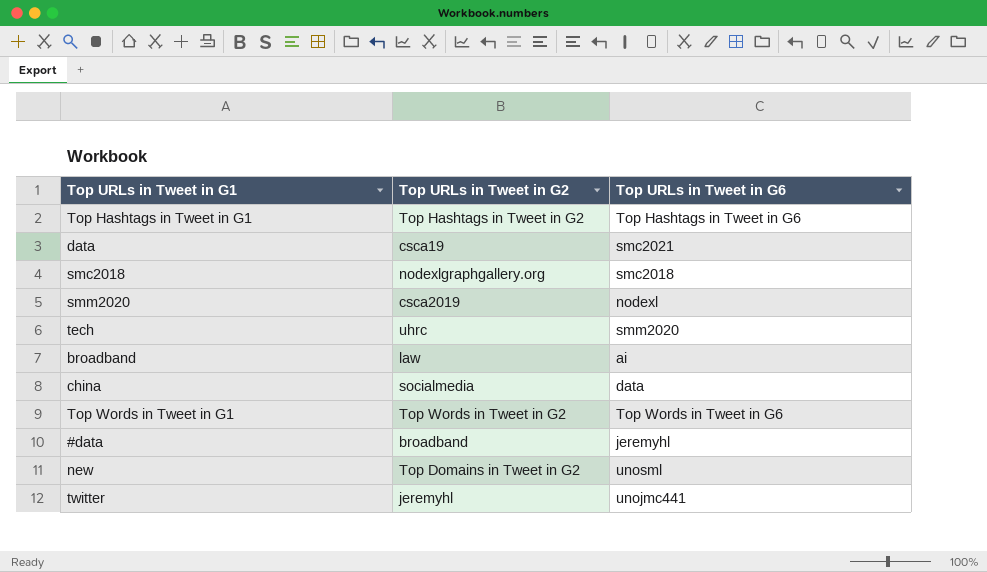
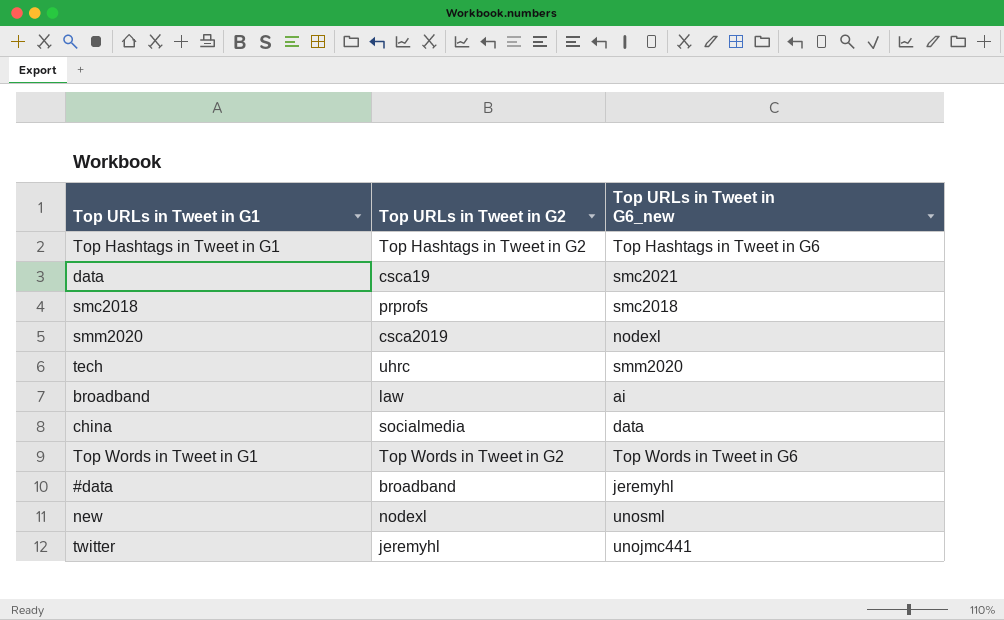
column name: Top URLs in Tweet in G6 -> Top URLs in Tweet in G6_new
smc2018 | Top URLs in Tweet in G2: nodexlgraphgallery.org -> prprofs
new | Top URLs in Tweet in G2: Top Domains in Tweet in G2 -> nodexl

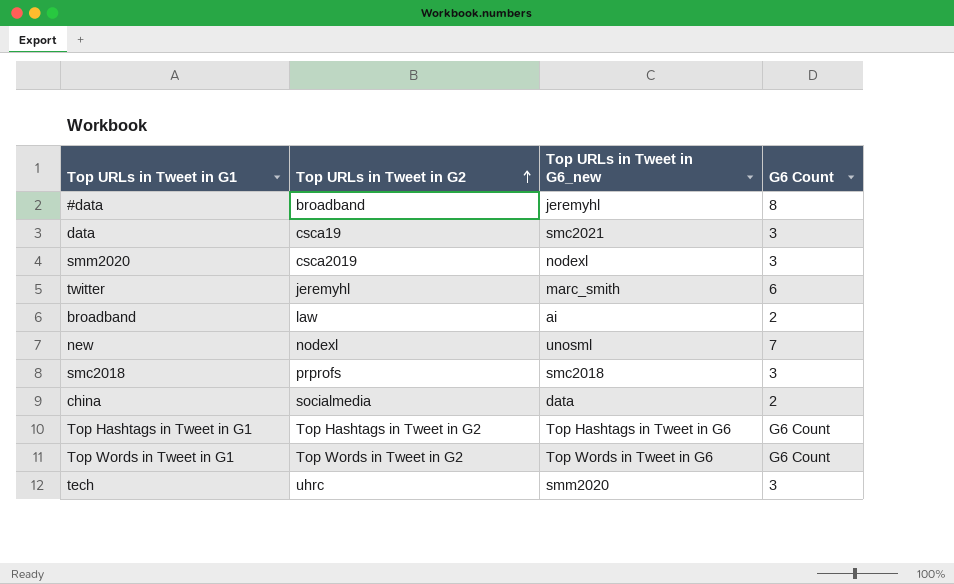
row order: none -> Top URLs in Tweet in G2 ascending
column G6 Count | position: none -> 4
twitter | Top URLs in Tweet in G6_new: unojmc441 -> marc_smith

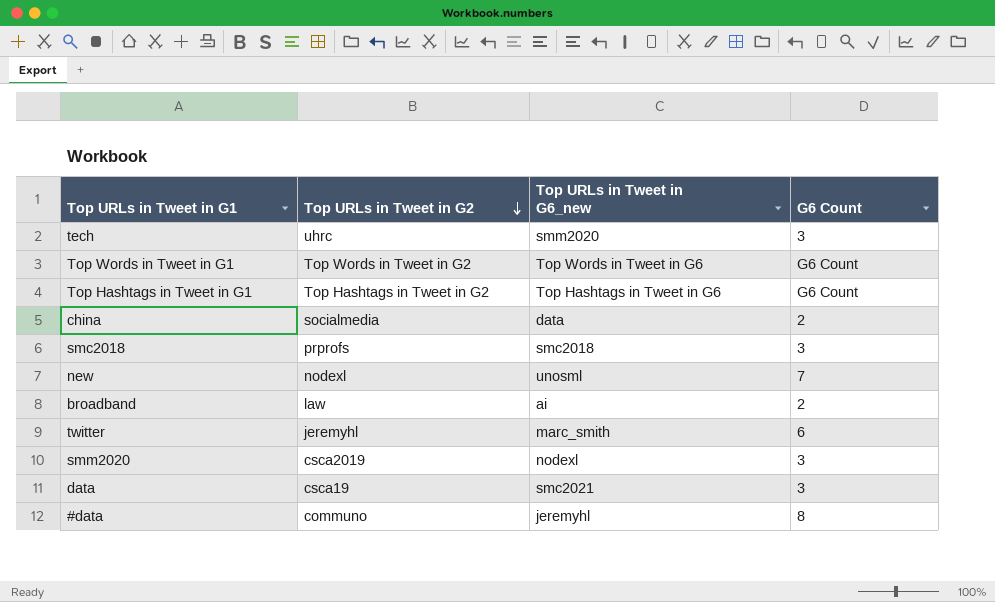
row order: Top URLs in Tweet in G2 ascending -> Top URLs in Tweet in G2 descending
#data | Top URLs in Tweet in G2: broadband -> communo

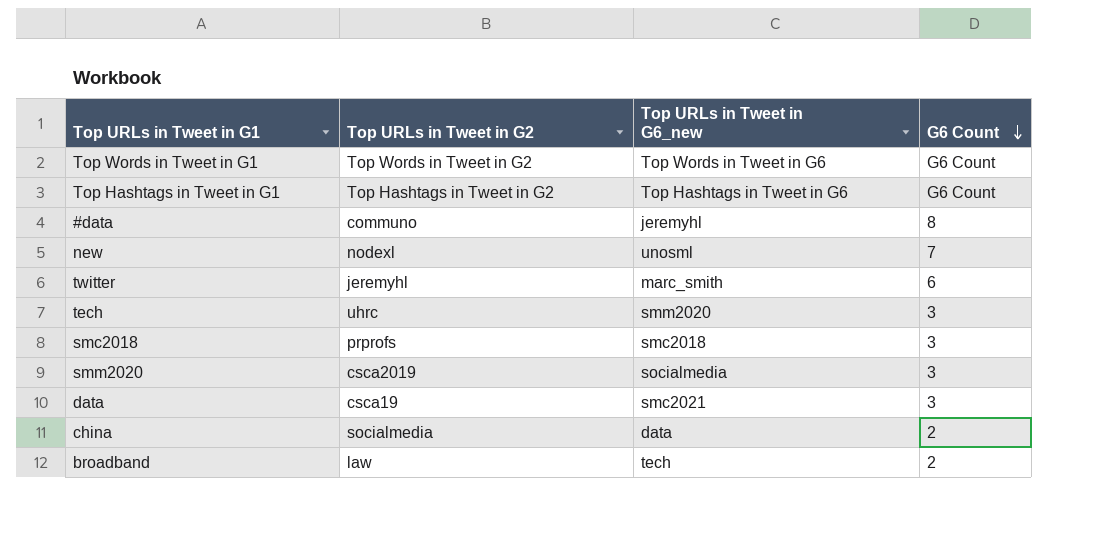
row order: Top URLs in Tweet in G2 descending -> G6 Count descending
smm2020 | Top URLs in Tweet in G6_new: nodexl -> socialmedia
broadband | Top URLs in Tweet in G6_new: ai -> tech

